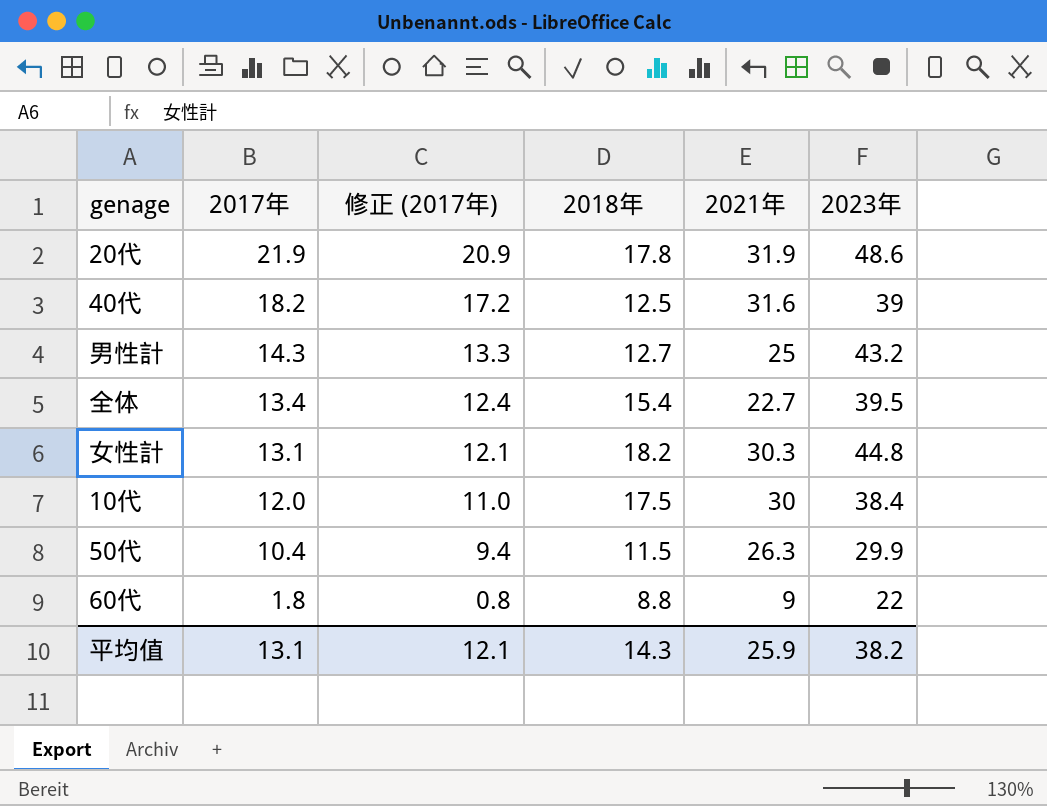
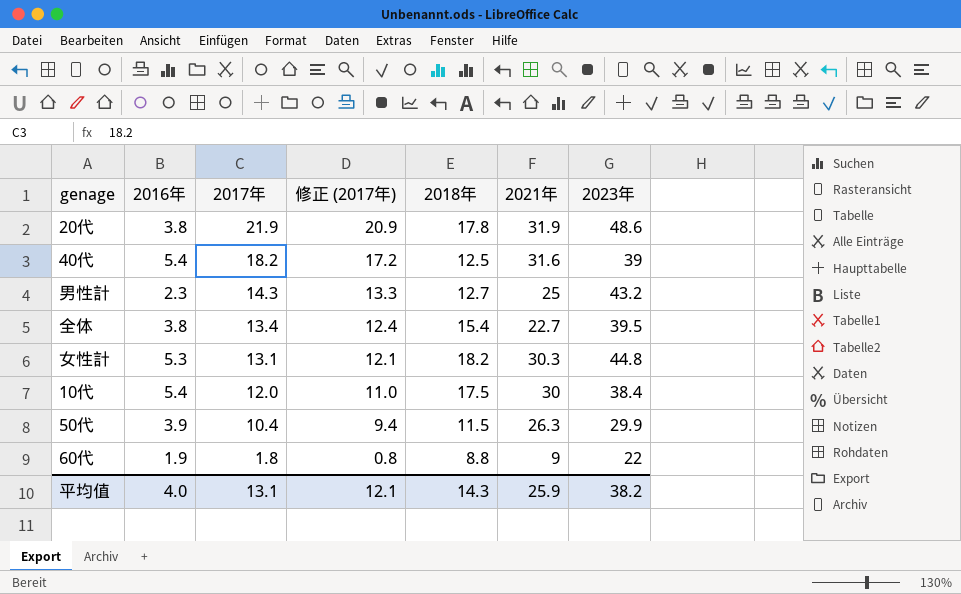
column 2016年 | position: none -> 2

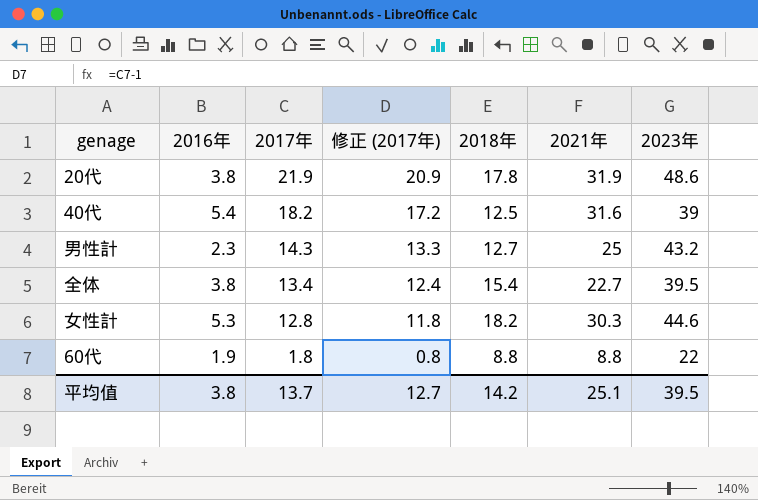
row 10代: 5.4 | 12.0 | 11.0 | 17.5 | 30 | 38.4 -> none
row 50代: 3.9 | 10.4 | 9.4 | 11.5 | 26.3 | 29.9 -> none
女性計 | 2017年: 13.1 -> 12.8
女性計 | 修正 (2017年): 12.1 -> 11.8
女性計 | 2023年: 44.8 -> 44.6
60代 | 2021年: 9 -> 8.8
平均值 | 2016年: 4.0 -> 3.8
平均值 | 2017年: 13.1 -> 13.7
平均值 | 修正 (2017年): 12.1 -> 12.7
平均值 | 2018年: 14.3 -> 14.2
平均值 | 2021年: 25.9 -> 25.1
平均值 | 2023年: 38.2 -> 39.5

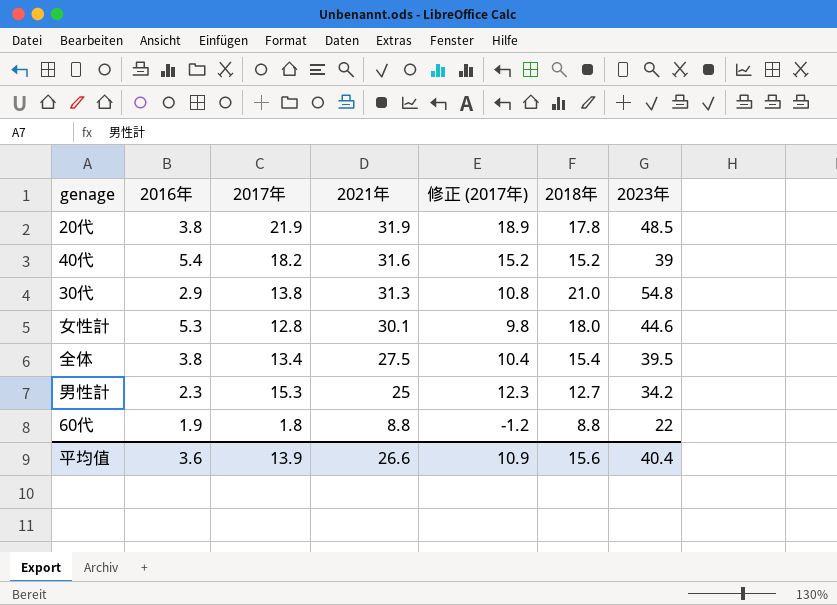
row order: 2017年 descending -> 2021年 descending
column 2021年 | position: 6 -> 4
column 修正 (2017年) | formula: [2017年] - 1 -> [2017年] - 3
20代 | 2023年: 48.6 -> 48.5
40代 | 2018年: 12.5 -> 15.2
row 30代: none -> 2.9 | 13.8 | 31.3 | 10.8 | 21.0 | 54.8
女性計 | 2021年: 30.3 -> 30.1
女性計 | 2018年: 18.2 -> 18.0
全体 | 2021年: 22.7 -> 27.5
男性計 | 2017年: 14.3 -> 15.3
男性計 | 2023年: 43.2 -> 34.2
平均值 | 2016年: 3.8 -> 3.6
平均值 | 2017年: 13.7 -> 13.9
平均值 | 2021年: 25.1 -> 26.6
平均值 | 修正 (2017年): 12.7 -> 10.9
平均值 | 2018年: 14.2 -> 15.6
平均值 | 2023年: 39.5 -> 40.4

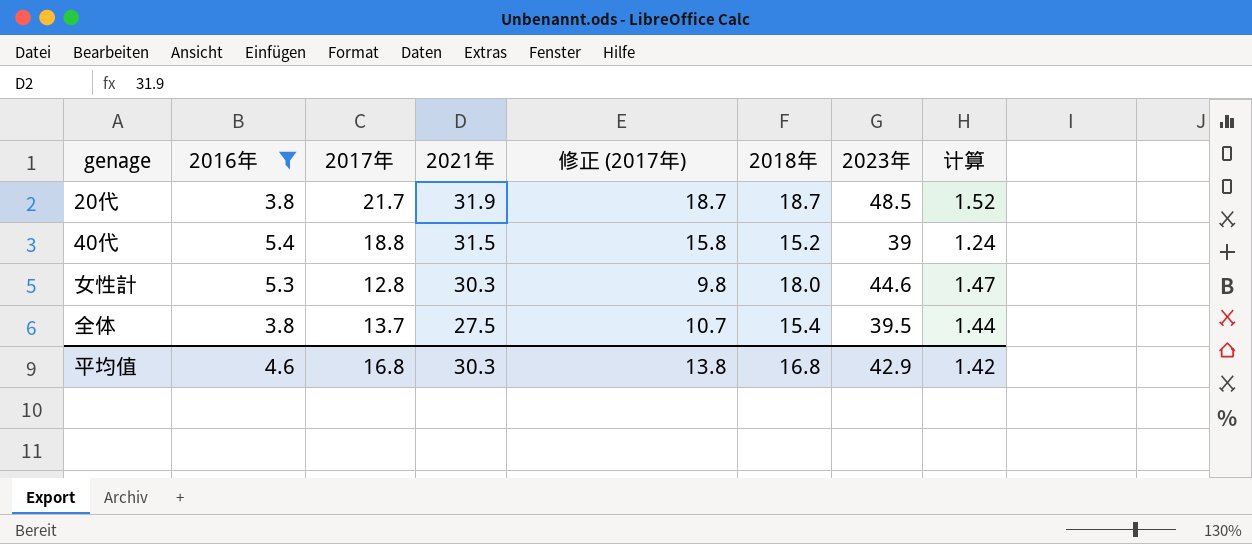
filter: none -> 2016年 >= 3.8
column 计算 | formula: none -> [2023年] / [2021年]
20代 | 2017年: 21.9 -> 21.7
20代 | 修正 (2017年): 18.9 -> 18.7
20代 | 2018年: 17.8 -> 18.7
40代 | 2017年: 18.2 -> 18.8
40代 | 2021年: 31.6 -> 31.5
40代 | 修正 (2017年): 15.2 -> 15.8
女性計 | 2021年: 30.1 -> 30.3
全体 | 2017年: 13.4 -> 13.7
全体 | 修正 (2017年): 10.4 -> 10.7
平均值 | 2016年: 3.6 -> 4.6
平均值 | 2017年: 13.9 -> 16.8
平均值 | 2021年: 26.6 -> 30.3
平均值 | 修正 (2017年): 10.9 -> 13.8
平均值 | 2018年: 15.6 -> 16.8
平均值 | 2023年: 40.4 -> 42.9

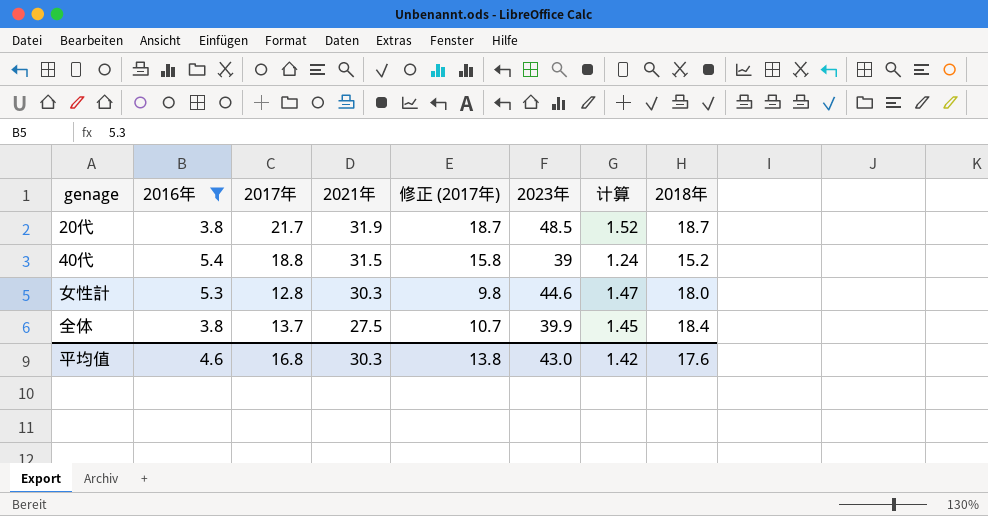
column 2018年 | position: 6 -> 8
全体 | 2023年: 39.5 -> 39.9
全体 | 计算: 1.44 -> 1.45
全体 | 2018年: 15.4 -> 18.4
平均值 | 2023年: 42.9 -> 43.0
平均值 | 2018年: 16.8 -> 17.6

